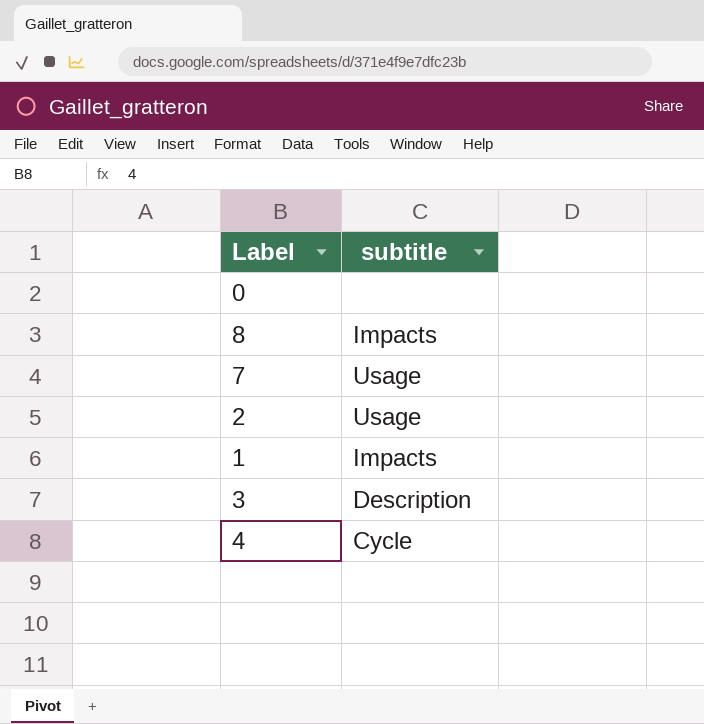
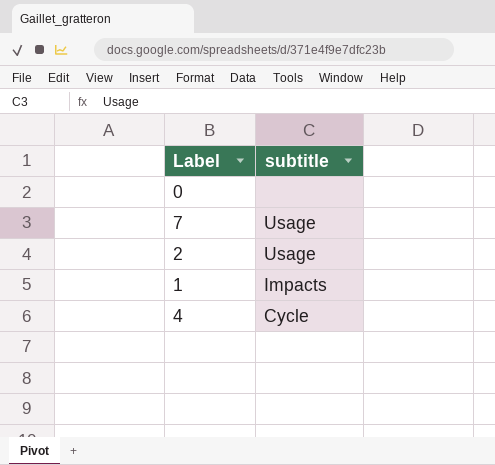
row 8: Impacts -> none
row 3: Description -> none

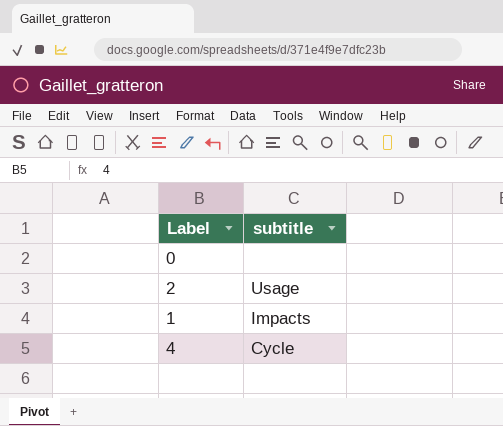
row 7: Usage -> none

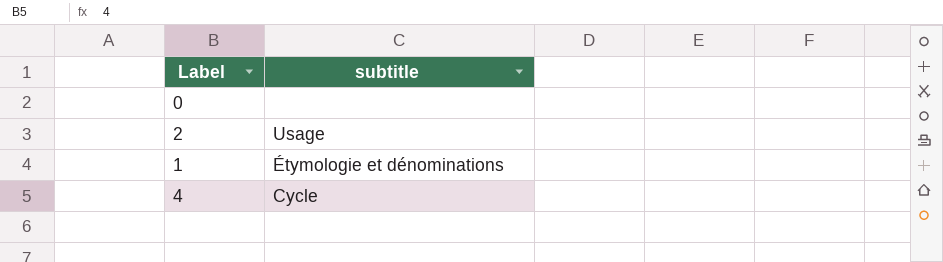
1 | subtitle: Impacts -> Étymologie et dénominations

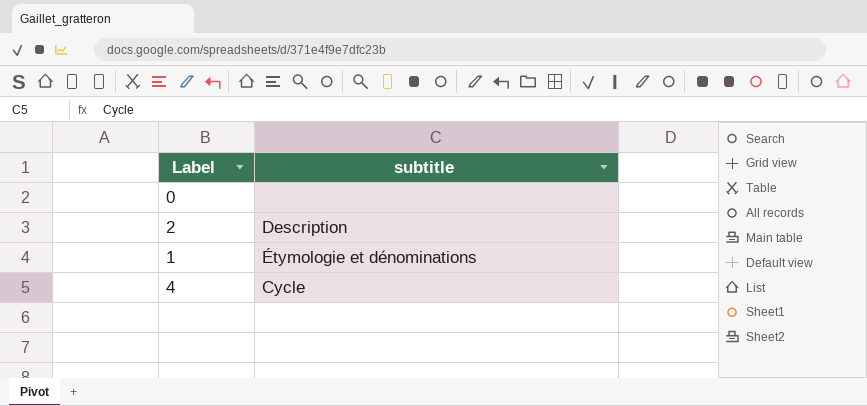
2 | subtitle: Usage -> Description

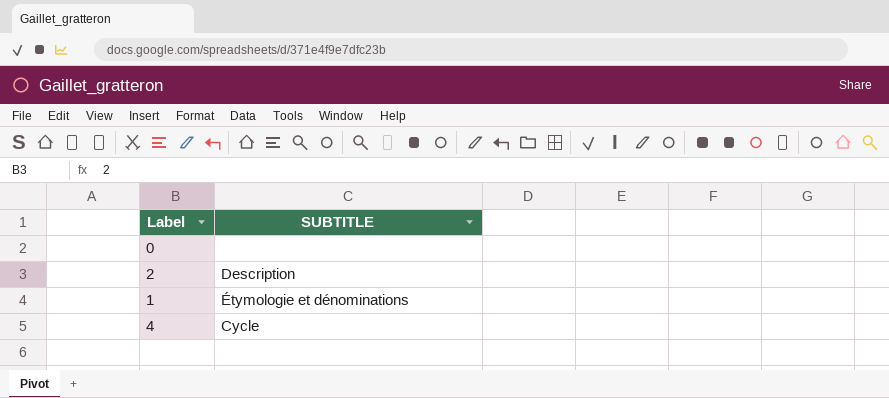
column name: subtitle -> SUBTITLE

